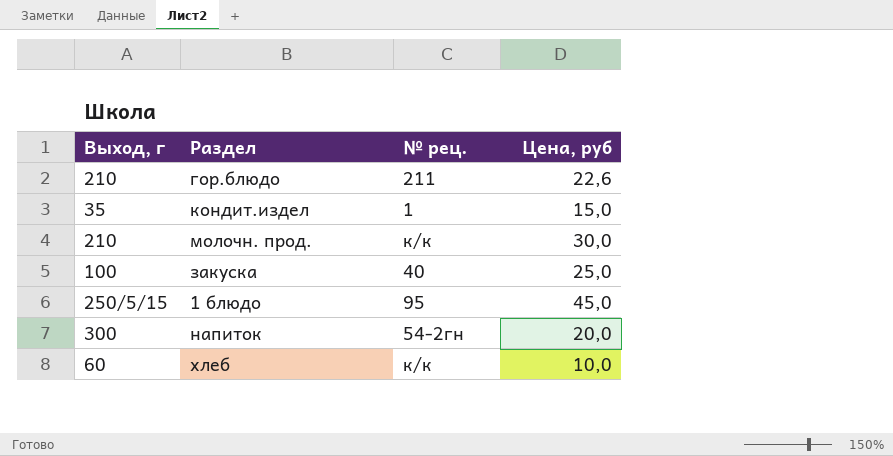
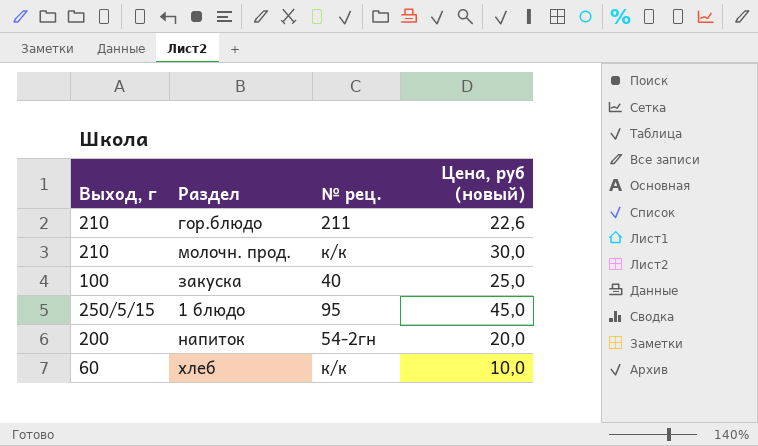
column name: Цена, руб -> Цена, руб (новый)
row кондит.издел: 35 | 1 | 15,0 -> none
напиток | Выход, г: 300 -> 200

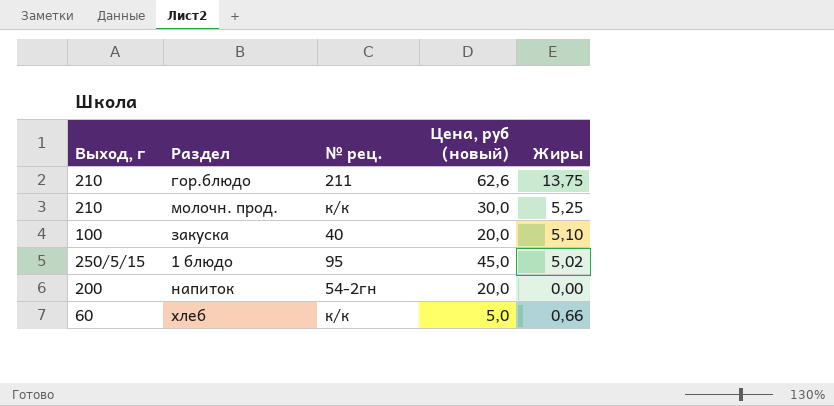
column Жиры | position: none -> 5
гор.блюдо | Цена, руб (новый): 22,6 -> 62,6
закуска | Цена, руб (новый): 25,0 -> 20,0
хлеб | Цена, руб (новый): 10,0 -> 5,0

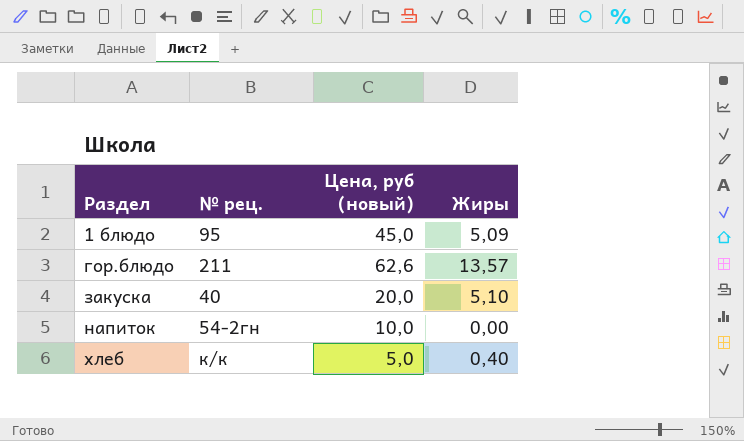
row order: none -> Раздел ascending
column Выход, г | position: 1 -> none
row молочн. прод.: 210 | к/к | 30,0 | 5,25 -> none
1 блюдо | Жиры: 5,02 -> 5,09
гор.блюдо | Жиры: 13,75 -> 13,57
напиток | Цена, руб (новый): 20,0 -> 10,0
хлеб | Жиры: 0,66 -> 0,40

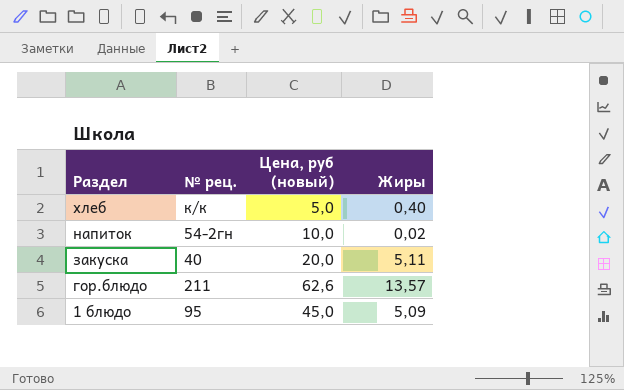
row order: Раздел ascending -> Раздел descending
напиток | Жиры: 0,00 -> 0,02
закуска | Жиры: 5,10 -> 5,11

